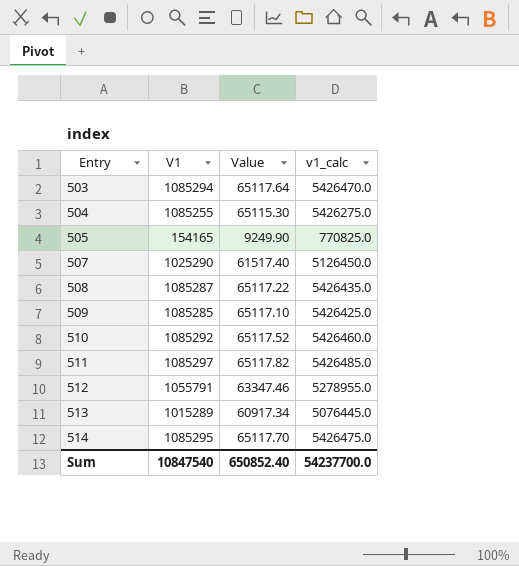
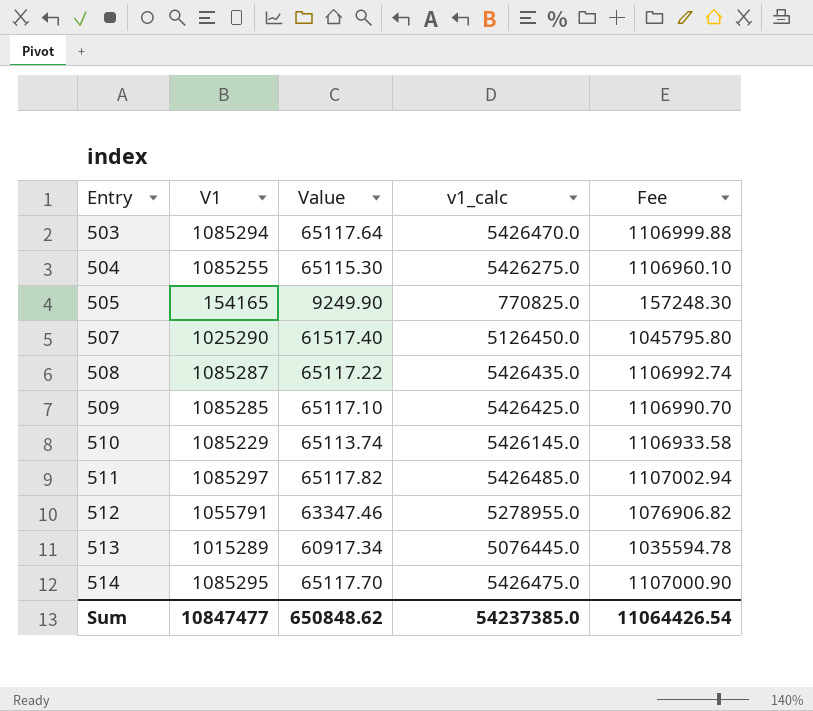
column Fee | formula: none -> [V1] * 1.02
510 | V1: 1085292 -> 1085229
510 | Value: 65117.52 -> 65113.74
510 | v1_calc: 5426460.0 -> 5426145.0
Sum | V1: 10847540 -> 10847477
Sum | Value: 650852.40 -> 650848.62
Sum | v1_calc: 54237700.0 -> 54237385.0

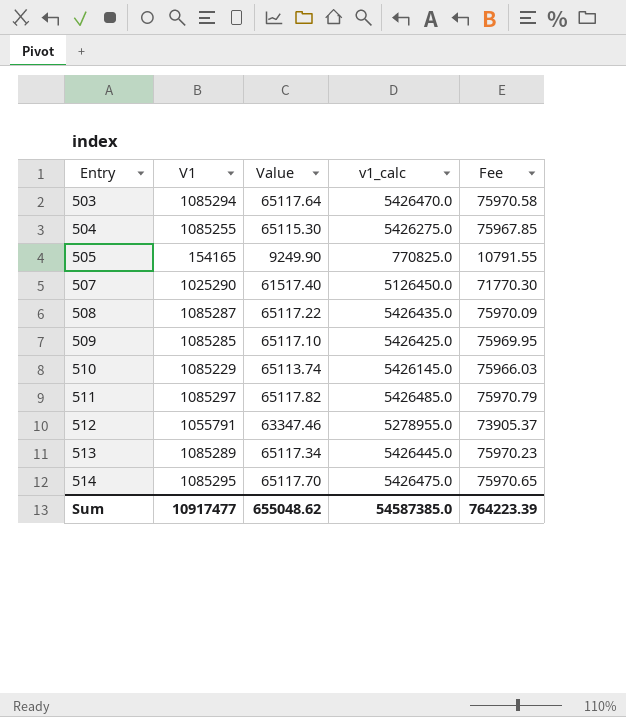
column Fee | formula: [V1] * 1.02 -> [V1] * 0.07
513 | V1: 1015289 -> 1085289
513 | Value: 60917.34 -> 65117.34
513 | v1_calc: 5076445.0 -> 5426445.0
Sum | V1: 10847477 -> 10917477
Sum | Value: 650848.62 -> 655048.62
Sum | v1_calc: 54237385.0 -> 54587385.0
Sum | Fee: 11064426.54 -> 764223.39

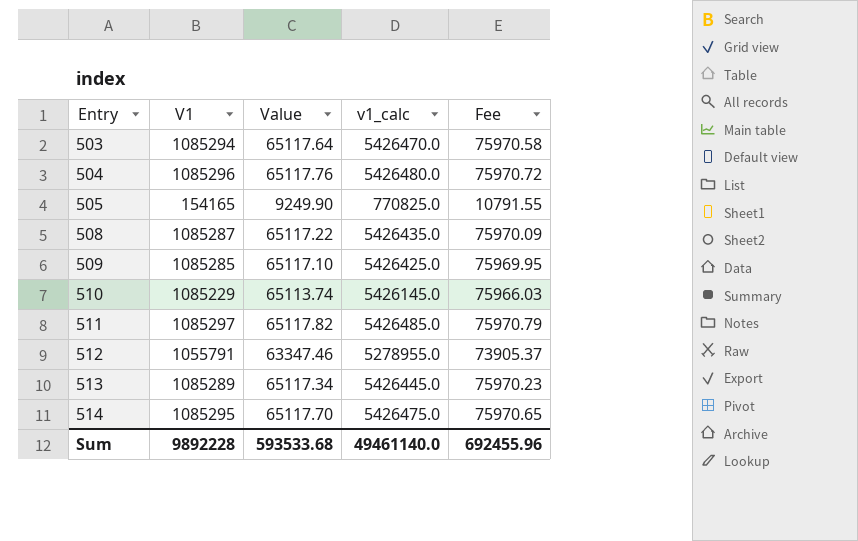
row 507: 1025290 | 61517.40 | 5126450.0 | 71770.30 -> none
504 | V1: 1085255 -> 1085296
504 | Value: 65115.30 -> 65117.76
504 | v1_calc: 5426275.0 -> 5426480.0
504 | Fee: 75967.85 -> 75970.72
Sum | V1: 10917477 -> 9892228
Sum | Value: 655048.62 -> 593533.68
Sum | v1_calc: 54587385.0 -> 49461140.0
Sum | Fee: 764223.39 -> 692455.96

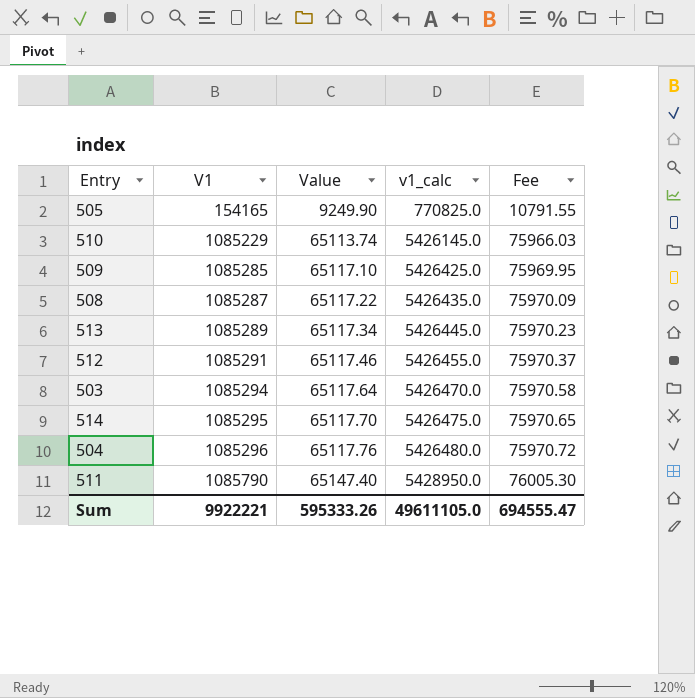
row order: Entry ascending -> V1 ascending
512 | V1: 1055791 -> 1085291
512 | Value: 63347.46 -> 65117.46
512 | v1_calc: 5278955.0 -> 5426455.0
512 | Fee: 73905.37 -> 75970.37
511 | V1: 1085297 -> 1085790
511 | Value: 65117.82 -> 65147.40
511 | v1_calc: 5426485.0 -> 5428950.0
511 | Fee: 75970.79 -> 76005.30
Sum | V1: 9892228 -> 9922221
Sum | Value: 593533.68 -> 595333.26
Sum | v1_calc: 49461140.0 -> 49611105.0
Sum | Fee: 692455.96 -> 694555.47

